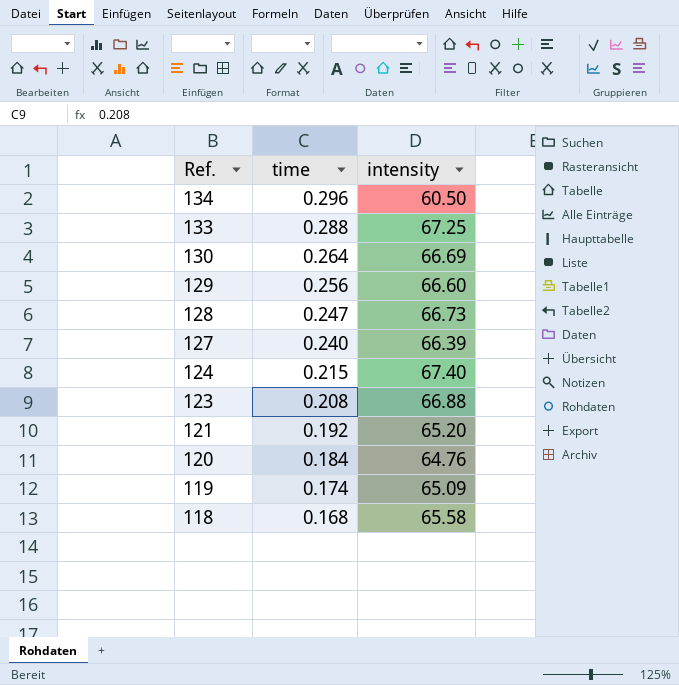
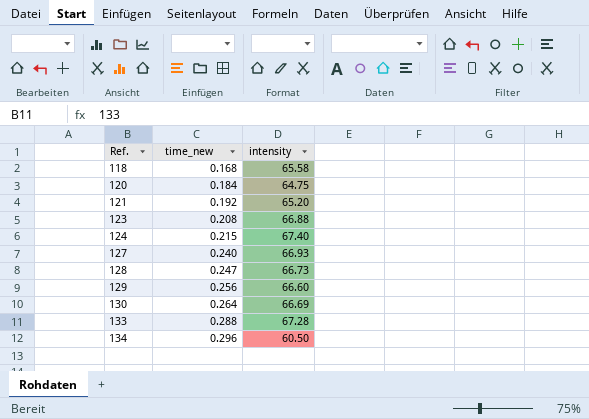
row order: Ref. descending -> Ref. ascending
column name: time -> time_new
row 119: 0.174 | 65.09 -> none
120 | intensity: 64.76 -> 64.75
127 | intensity: 66.39 -> 66.93
133 | intensity: 67.25 -> 67.28

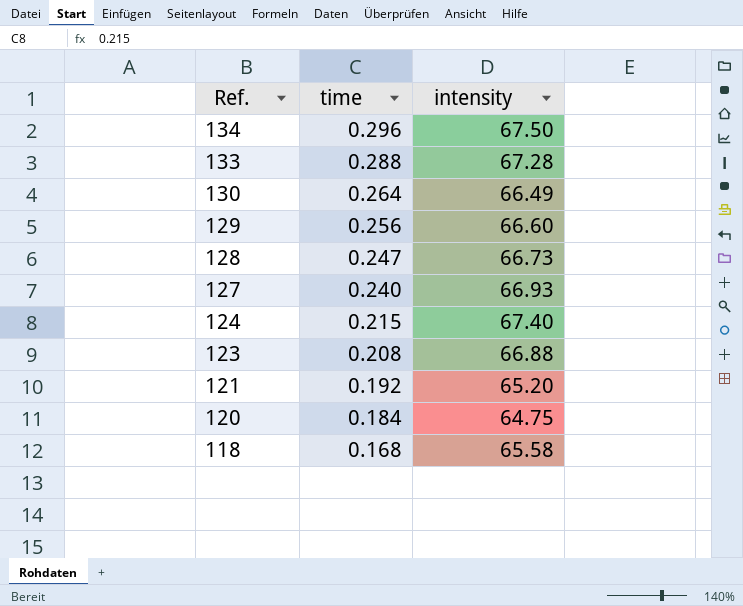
row order: Ref. ascending -> Ref. descending
column name: time_new -> time
134 | intensity: 60.50 -> 67.50
130 | intensity: 66.69 -> 66.49

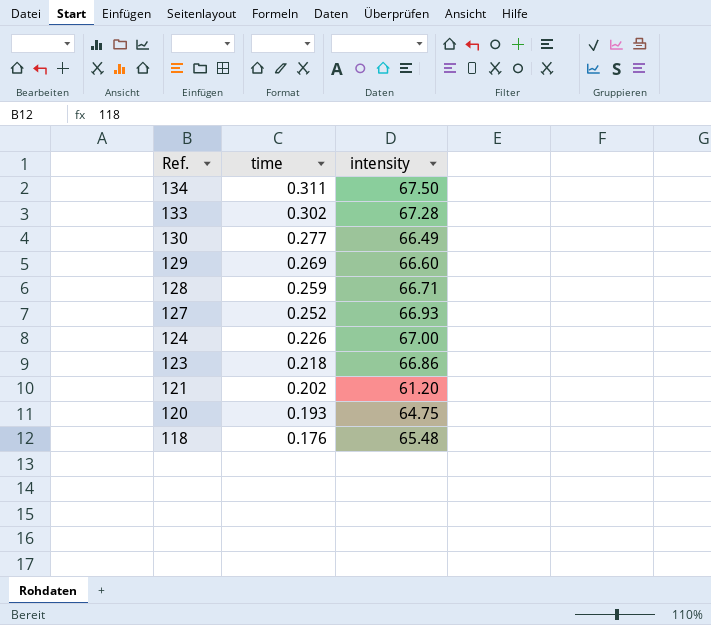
134 | time: 0.296 -> 0.311
133 | time: 0.288 -> 0.302
130 | time: 0.264 -> 0.277
129 | time: 0.256 -> 0.269
128 | time: 0.247 -> 0.259
128 | intensity: 66.73 -> 66.71
127 | time: 0.240 -> 0.252
124 | time: 0.215 -> 0.226
124 | intensity: 67.40 -> 67.00
123 | time: 0.208 -> 0.218
123 | intensity: 66.88 -> 66.86
121 | time: 0.192 -> 0.202
121 | intensity: 65.20 -> 61.20
120 | time: 0.184 -> 0.193
118 | time: 0.168 -> 0.176
118 | intensity: 65.58 -> 65.48

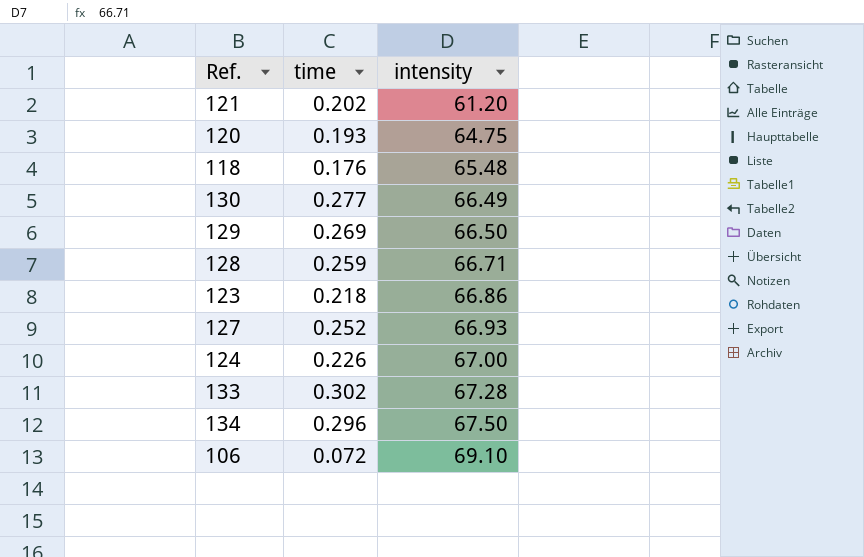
row order: Ref. descending -> intensity ascending
129 | intensity: 66.60 -> 66.50
134 | time: 0.311 -> 0.296
row 106: none -> 0.072 | 69.10

